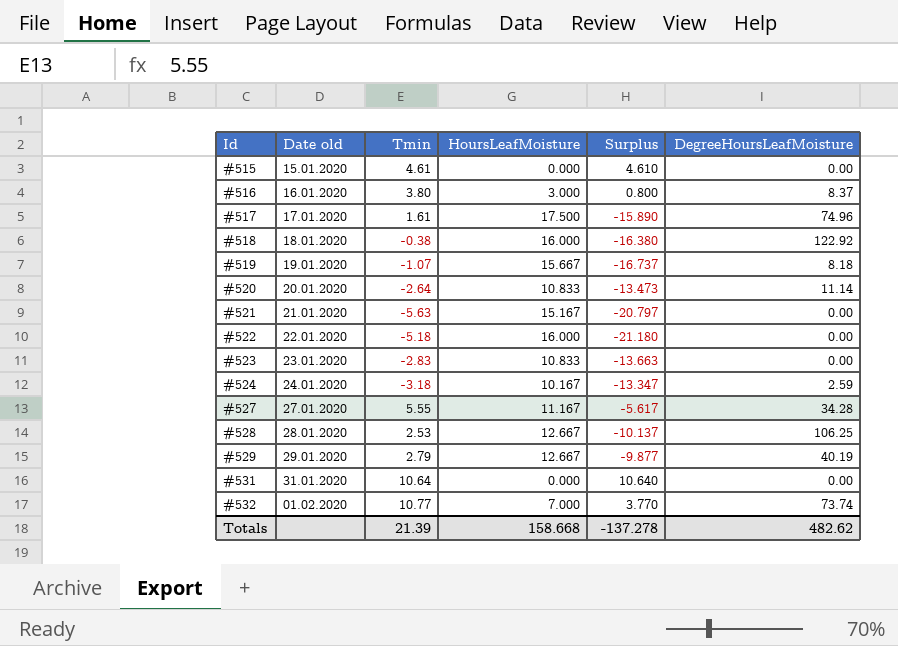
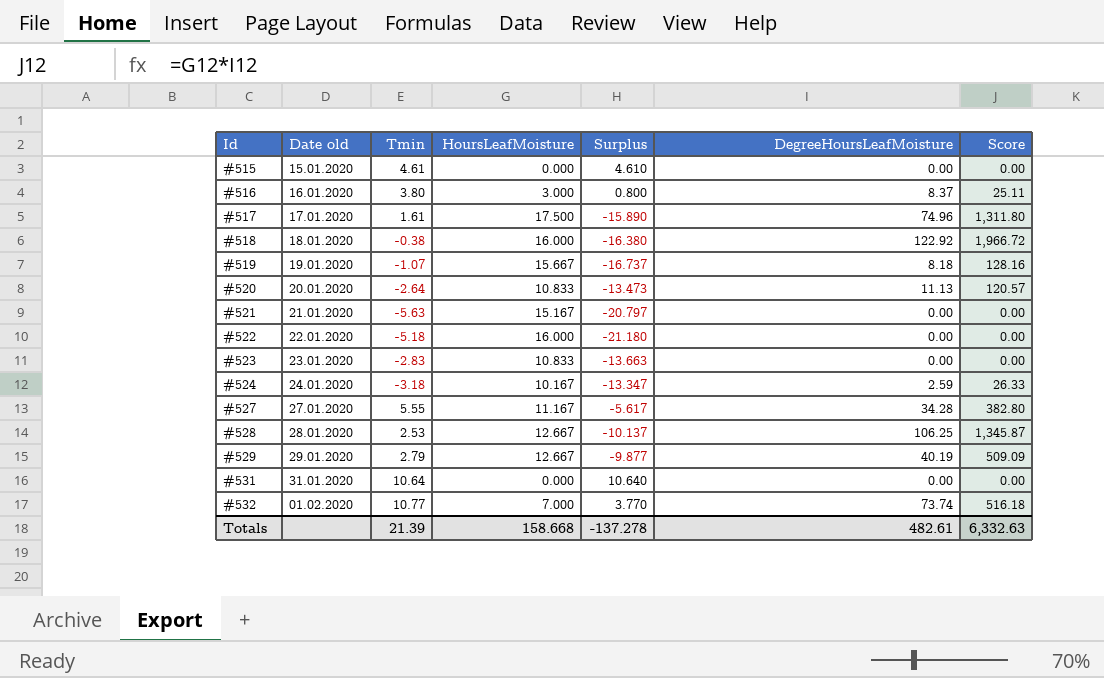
column Score | formula: none -> [HoursLeafMoisture] * [DegreeHoursLeafMoisture]
#520 | DegreeHoursLeafMoisture: 11.14 -> 11.13
Totals | DegreeHoursLeafMoisture: 482.62 -> 482.61

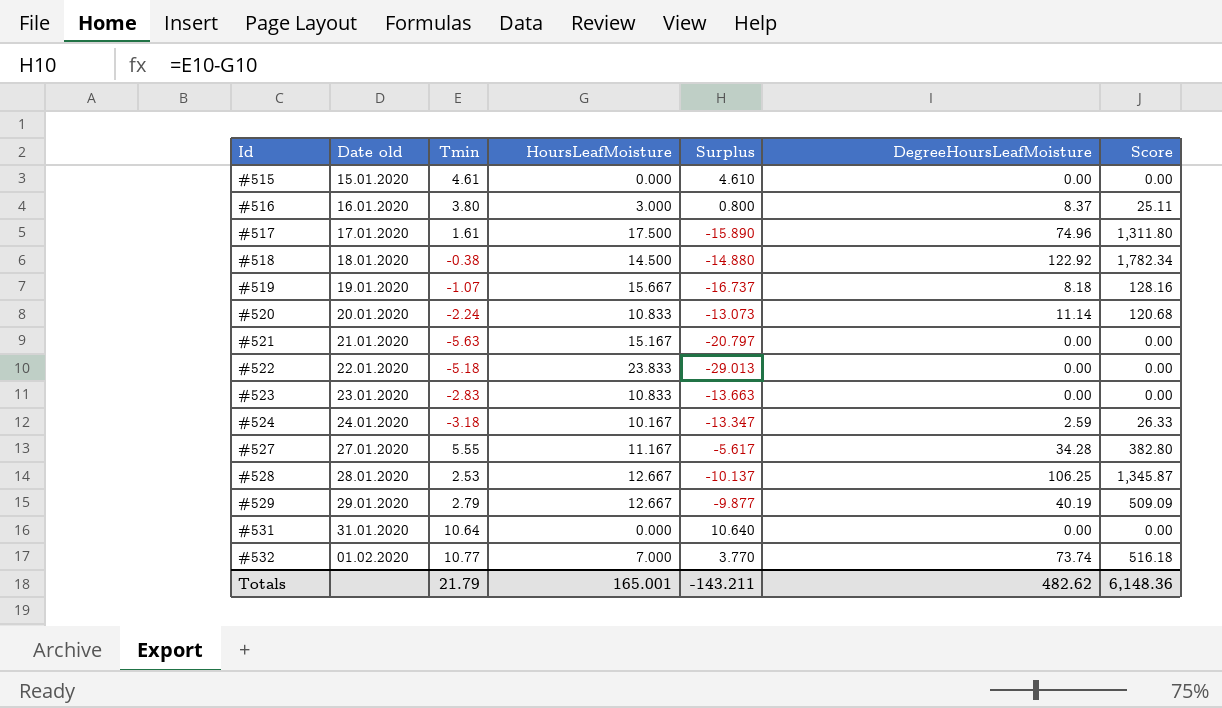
#518 | HoursLeafMoisture: 16.000 -> 14.500
#518 | Surplus: -16.380 -> -14.880
#518 | Score: 1,966.72 -> 1,782.34
#520 | Tmin: -2.64 -> -2.24
#520 | Surplus: -13.473 -> -13.073
#520 | DegreeHoursLeafMoisture: 11.13 -> 11.14
#520 | Score: 120.57 -> 120.68
#522 | HoursLeafMoisture: 16.000 -> 23.833
#522 | Surplus: -21.180 -> -29.013
Totals | Tmin: 21.39 -> 21.79
Totals | HoursLeafMoisture: 158.668 -> 165.001
Totals | Surplus: -137.278 -> -143.211
Totals | DegreeHoursLeafMoisture: 482.61 -> 482.62
Totals | Score: 6,332.63 -> 6,148.36

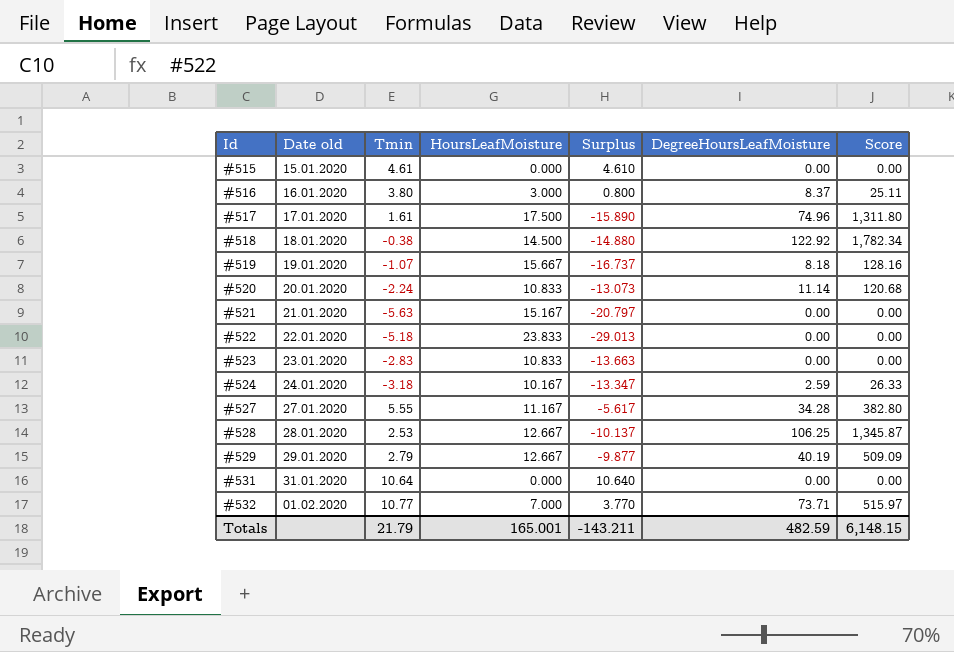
#532 | DegreeHoursLeafMoisture: 73.74 -> 73.71
#532 | Score: 516.18 -> 515.97
Totals | DegreeHoursLeafMoisture: 482.62 -> 482.59
Totals | Score: 6,148.36 -> 6,148.15

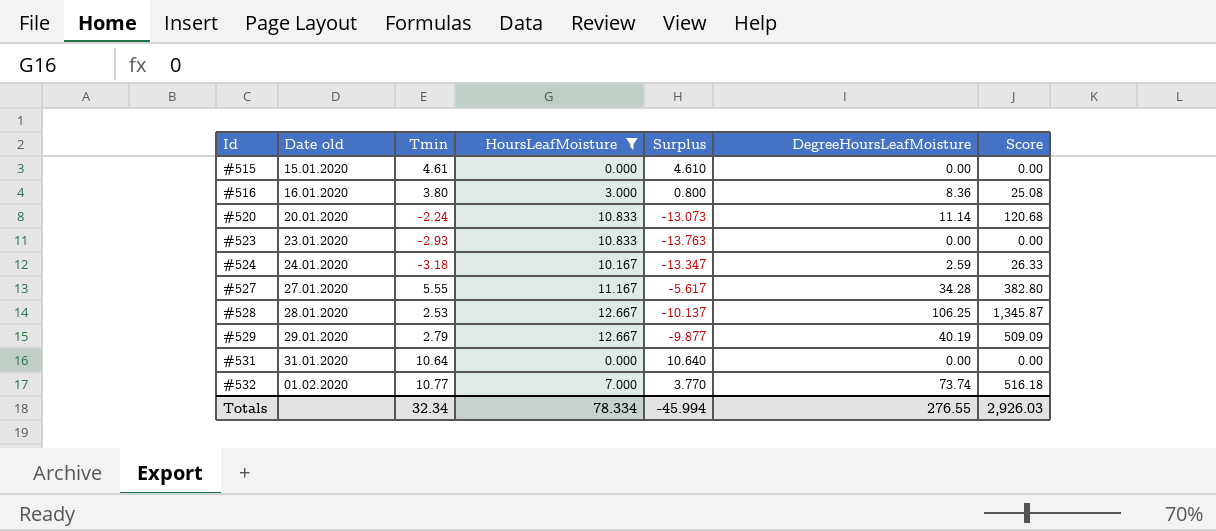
filter: none -> HoursLeafMoisture <= 12.667
#516 | DegreeHoursLeafMoisture: 8.37 -> 8.36
#516 | Score: 25.11 -> 25.08
#523 | Tmin: -2.83 -> -2.93
#523 | Surplus: -13.663 -> -13.763
#532 | DegreeHoursLeafMoisture: 73.71 -> 73.74
#532 | Score: 515.97 -> 516.18
Totals | Tmin: 21.79 -> 32.34
Totals | HoursLeafMoisture: 165.001 -> 78.334
Totals | Surplus: -143.211 -> -45.994
Totals | DegreeHoursLeafMoisture: 482.59 -> 276.55
Totals | Score: 6,148.15 -> 2,926.03

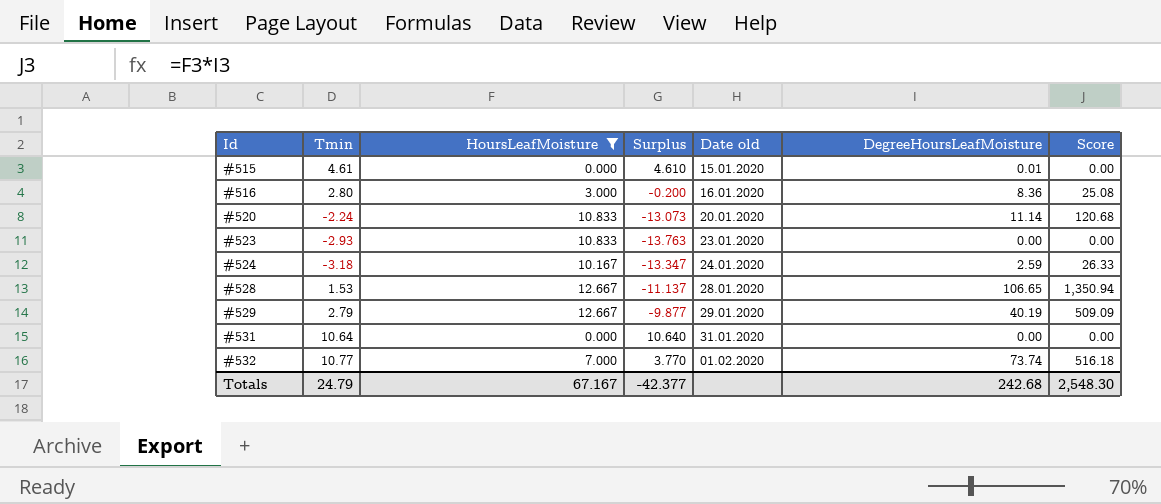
column Date old | position: 2 -> 5
row #527: 27.01.2020 | 5.55 | 11.167 | -5.617 | 34.28 | 382.80 -> none
#515 | DegreeHoursLeafMoisture: 0.00 -> 0.01
#516 | Tmin: 3.80 -> 2.80
#516 | Surplus: 0.800 -> -0.200
#528 | Tmin: 2.53 -> 1.53
#528 | Surplus: -10.137 -> -11.137
#528 | DegreeHoursLeafMoisture: 106.25 -> 106.65
#528 | Score: 1,345.87 -> 1,350.94
Totals | Tmin: 32.34 -> 24.79
Totals | HoursLeafMoisture: 78.334 -> 67.167
Totals | Surplus: -45.994 -> -42.377
Totals | DegreeHoursLeafMoisture: 276.55 -> 242.68
Totals | Score: 2,926.03 -> 2,548.30

